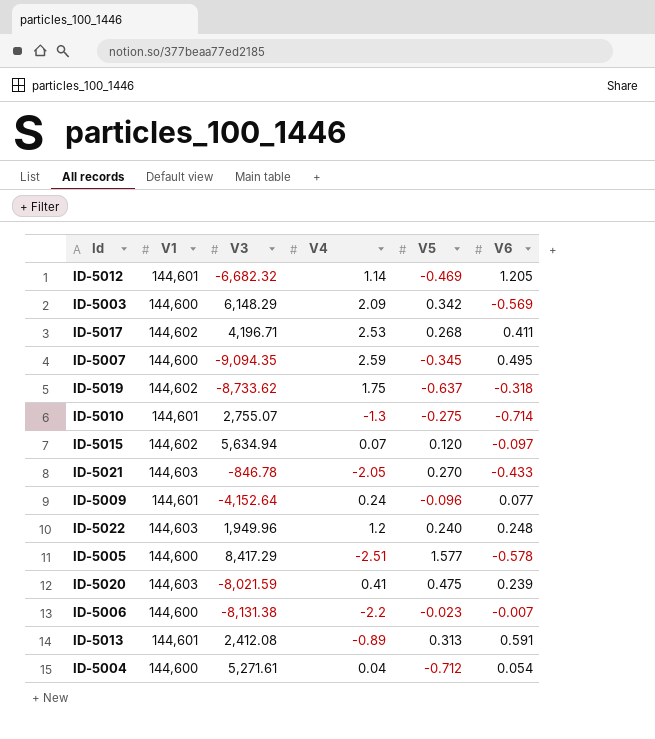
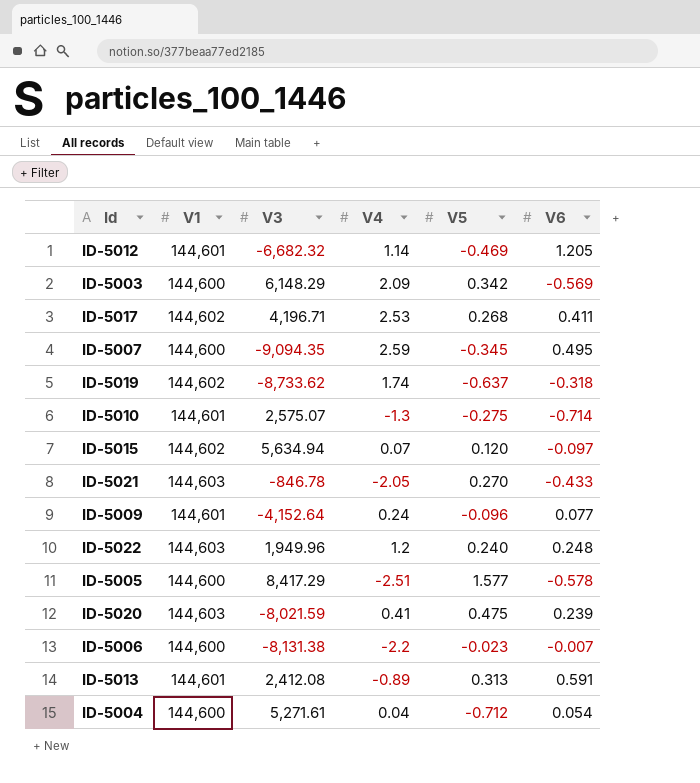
ID-5019 | V4: 1.75 -> 1.74
ID-5010 | V3: 2,755.07 -> 2,575.07

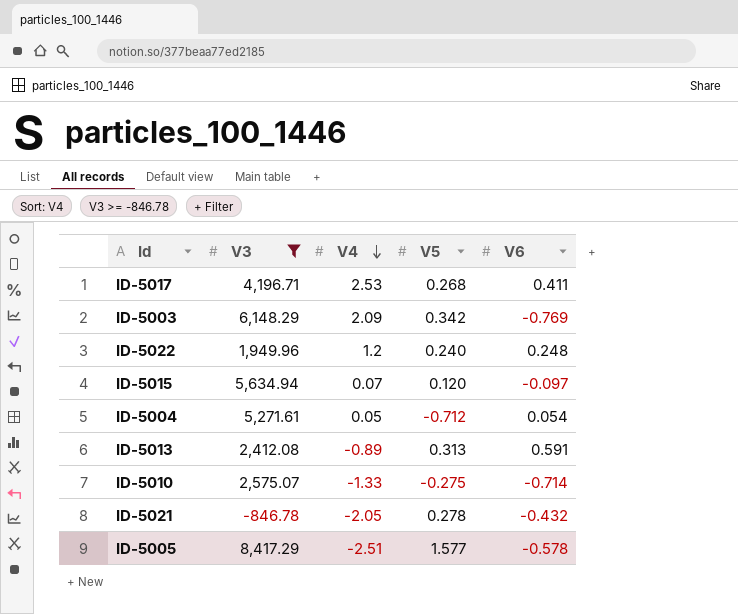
filter: none -> V3 >= -846.78
row order: none -> V4 descending
column V1 | position: 2 -> none
ID-5003 | V6: -0.569 -> -0.769
ID-5004 | V4: 0.04 -> 0.05
ID-5010 | V4: -1.3 -> -1.33
ID-5021 | V5: 0.270 -> 0.278
ID-5021 | V6: -0.433 -> -0.432

